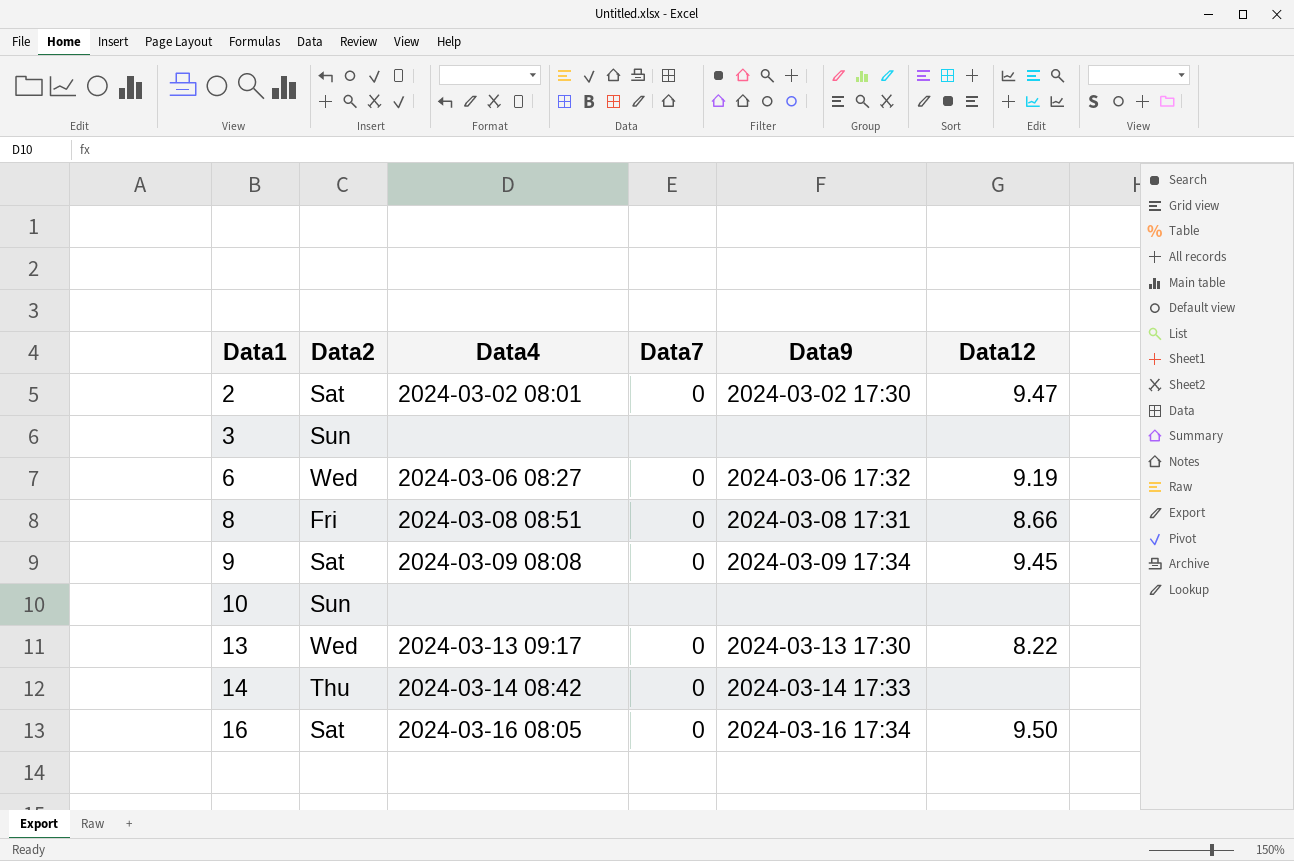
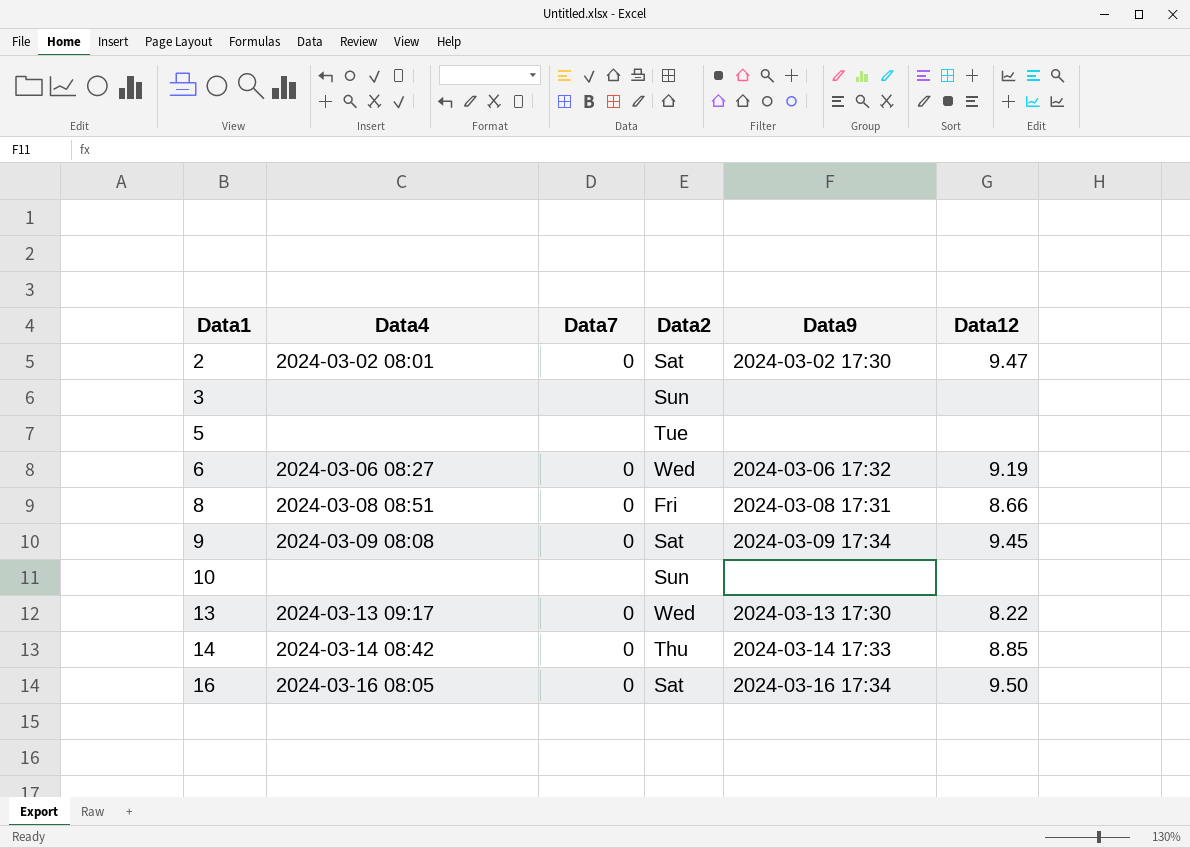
column Data2 | position: 2 -> 4
row 5: none -> none | none | Tue | none | none
14 | Data12: none -> 8.85

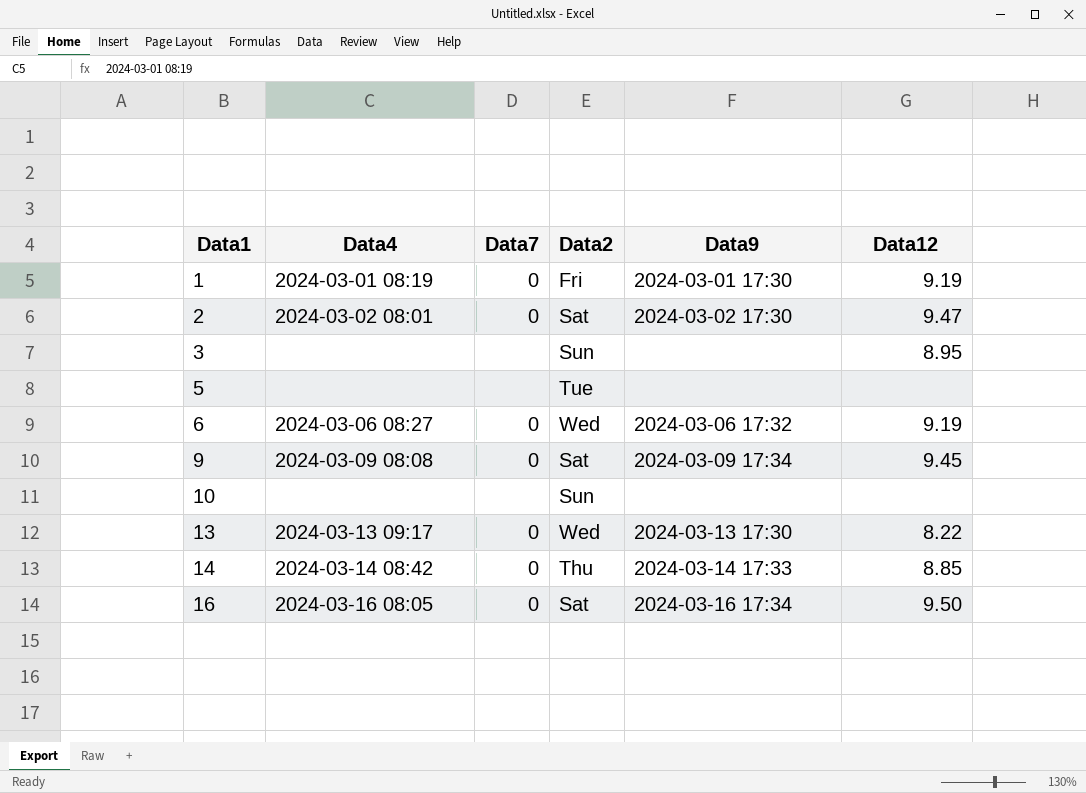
row 8: 2024-03-08 08:51 | 0 | Fri | 2024-03-08 17:31 | 8.66 -> none
row 1: none -> 2024-03-01 08:19 | 0 | Fri | 2024-03-01 17:30 | 9.19
3 | Data12: none -> 8.95

